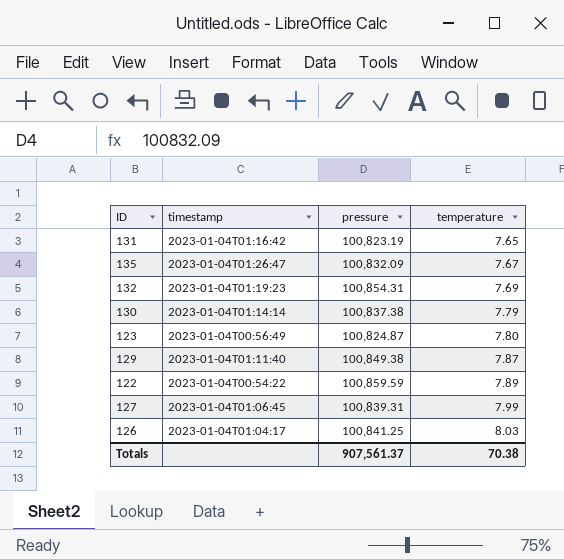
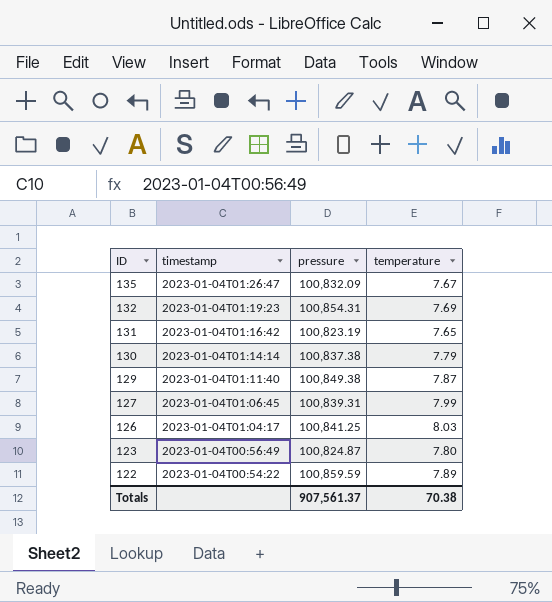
row order: temperature ascending -> ID descending

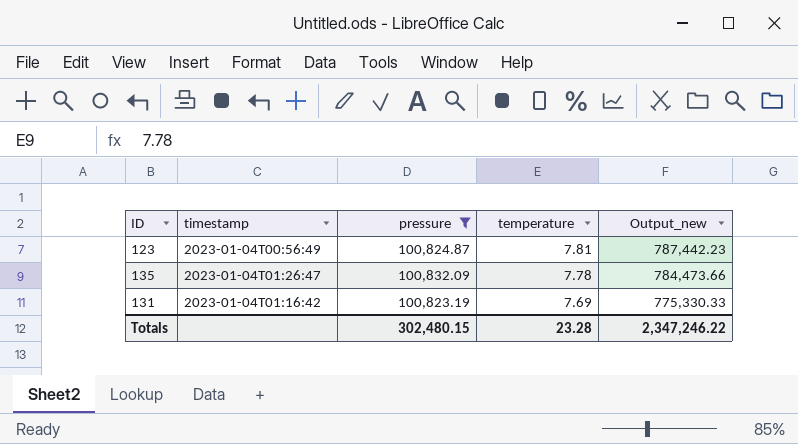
filter: none -> pressure <= 100,832.09
row order: ID descending -> temperature descending
column Output_new | formula: none -> [pressure] * [temperature]
123 | temperature: 7.80 -> 7.81
135 | temperature: 7.67 -> 7.78
131 | temperature: 7.65 -> 7.69
Totals | pressure: 907,561.37 -> 302,480.15
Totals | temperature: 70.38 -> 23.28

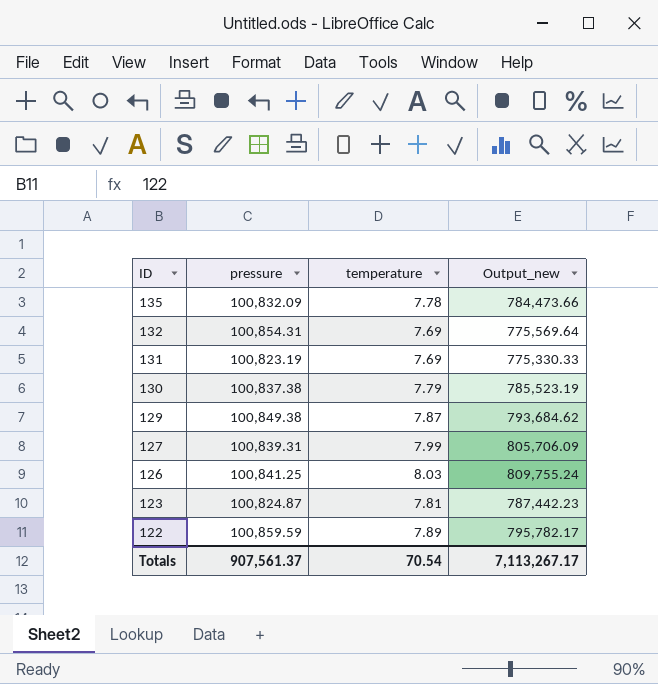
filter: pressure <= 100,832.09 -> none
row order: temperature descending -> ID descending
column timestamp | position: 2 -> none
Totals | pressure: 302,480.15 -> 907,561.37
Totals | temperature: 23.28 -> 70.54
Totals | Output_new: 2,347,246.22 -> 7,113,267.17

